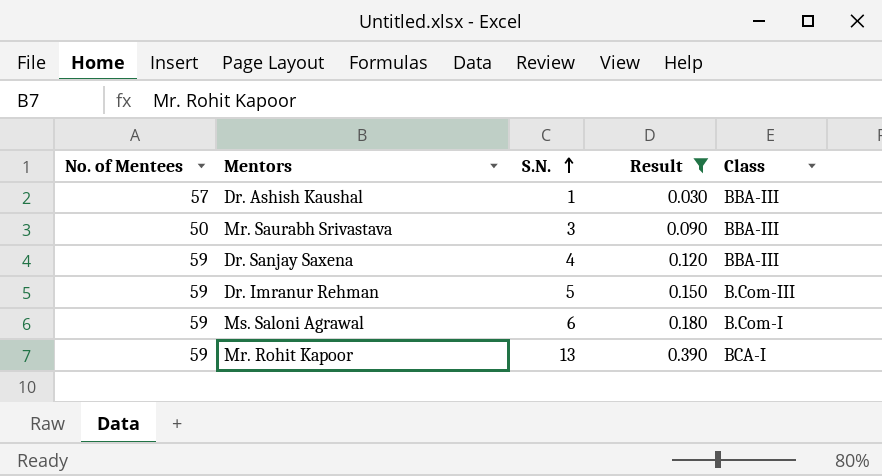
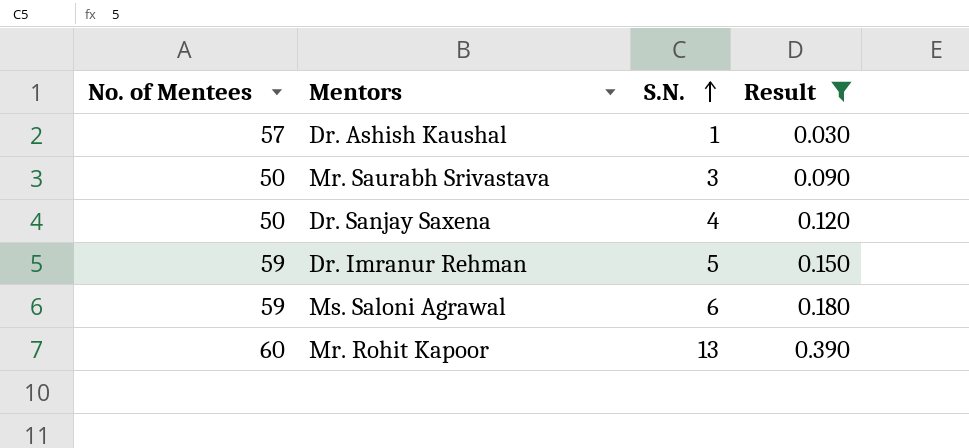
column Class | position: 5 -> none
Dr. Sanjay Saxena | No. of Mentees: 59 -> 50
Mr. Rohit Kapoor | No. of Mentees: 59 -> 60

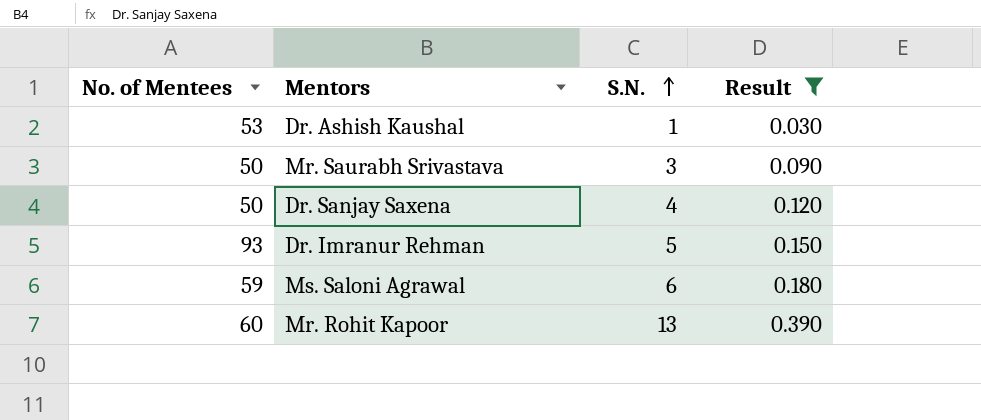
Dr. Ashish Kaushal | No. of Mentees: 57 -> 53
Dr. Imranur Rehman | No. of Mentees: 59 -> 93

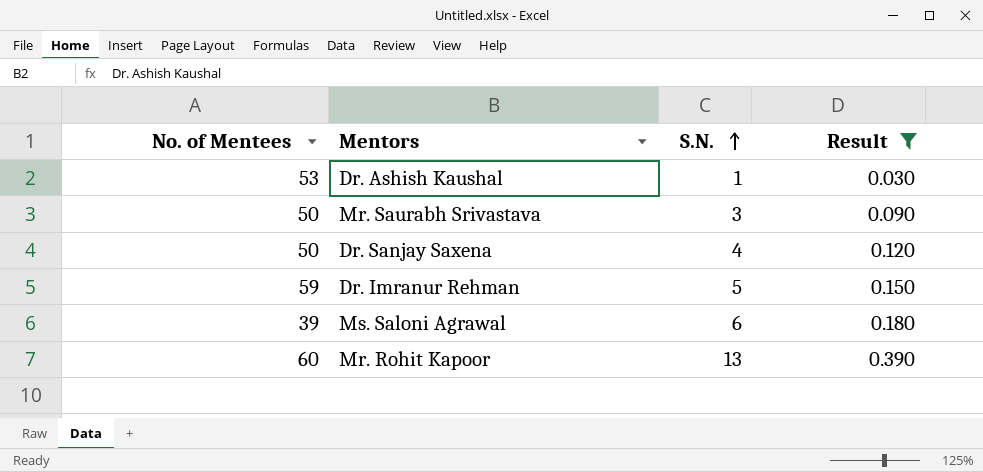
Dr. Imranur Rehman | No. of Mentees: 93 -> 59
Ms. Saloni Agrawal | No. of Mentees: 59 -> 39

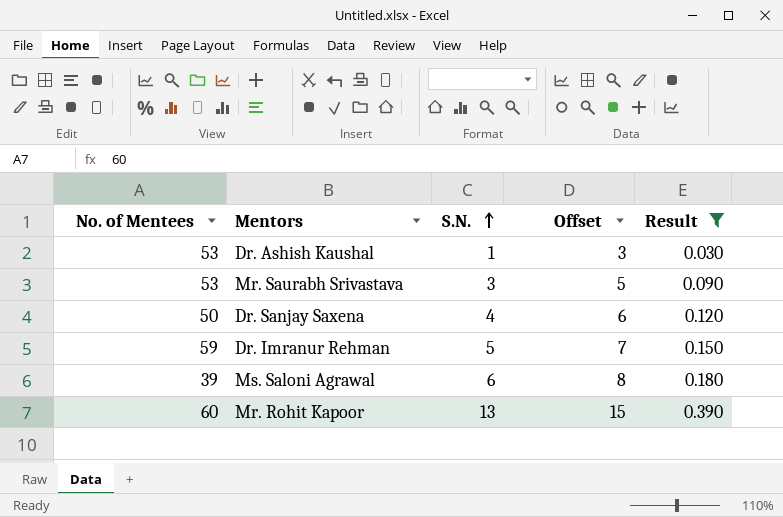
column Offset | formula: none -> [S.N.] + 2
Mr. Saurabh Srivastava | No. of Mentees: 50 -> 53

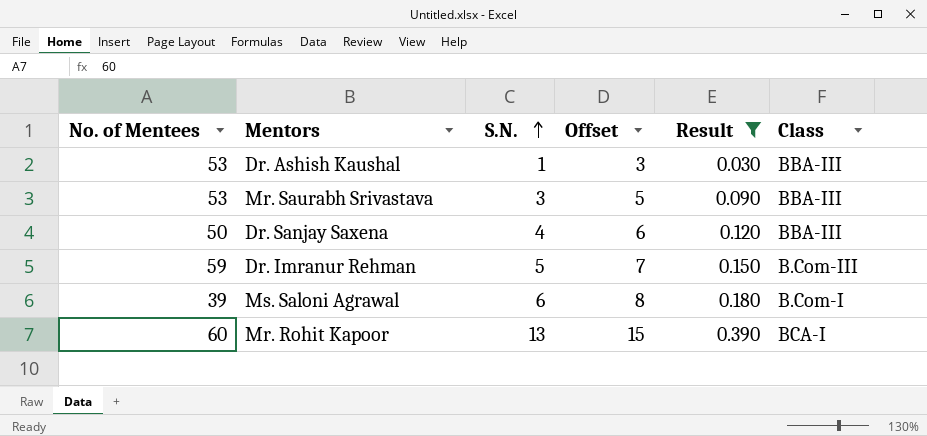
column Class | position: none -> 6

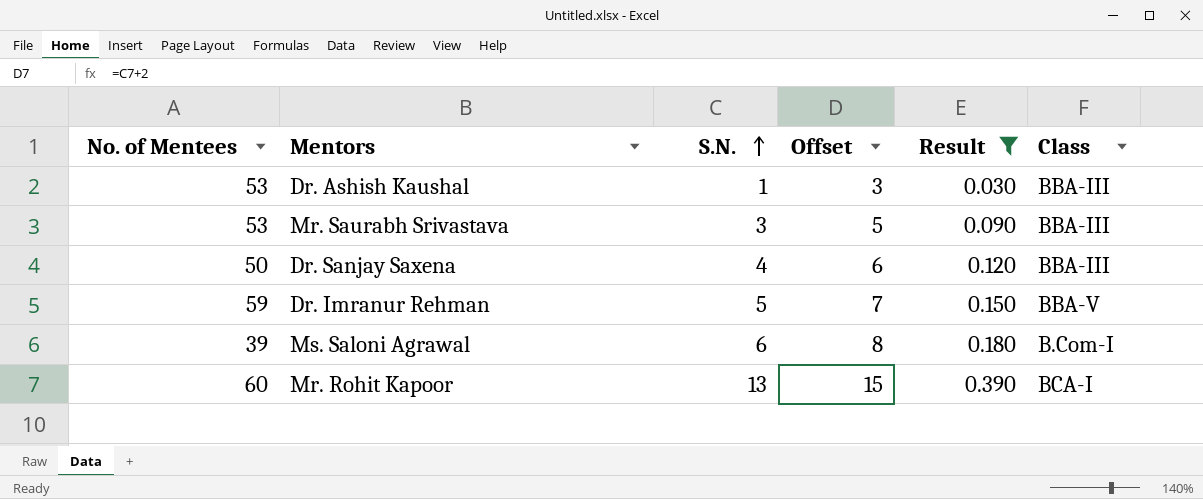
Dr. Imranur Rehman | Class: B.Com-III -> BBA-V

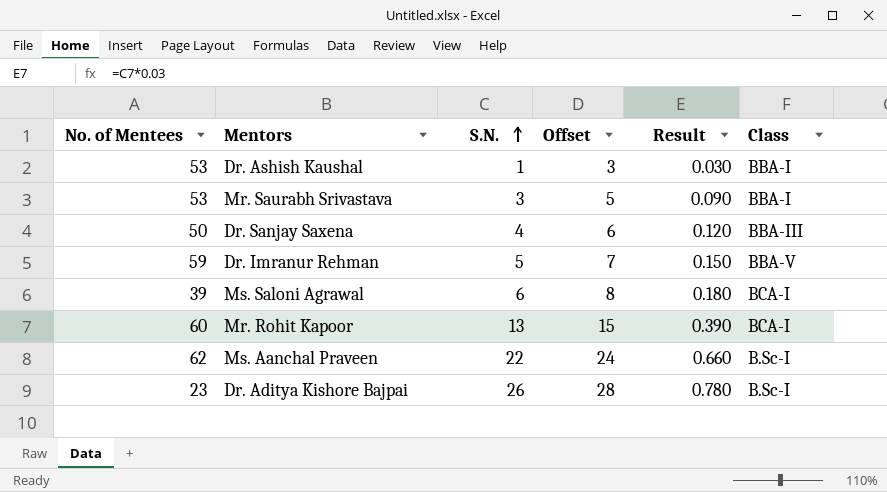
filter: Result <= 0.390 -> none
Dr. Ashish Kaushal | Class: BBA-III -> BBA-I
Mr. Saurabh Srivastava | Class: BBA-III -> BBA-I
Ms. Saloni Agrawal | Class: B.Com-I -> BCA-I

